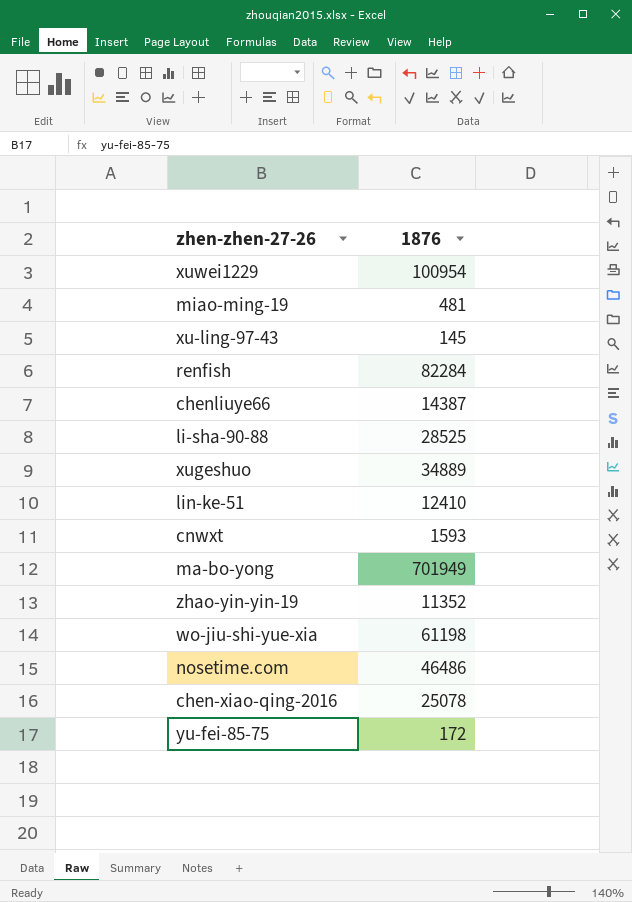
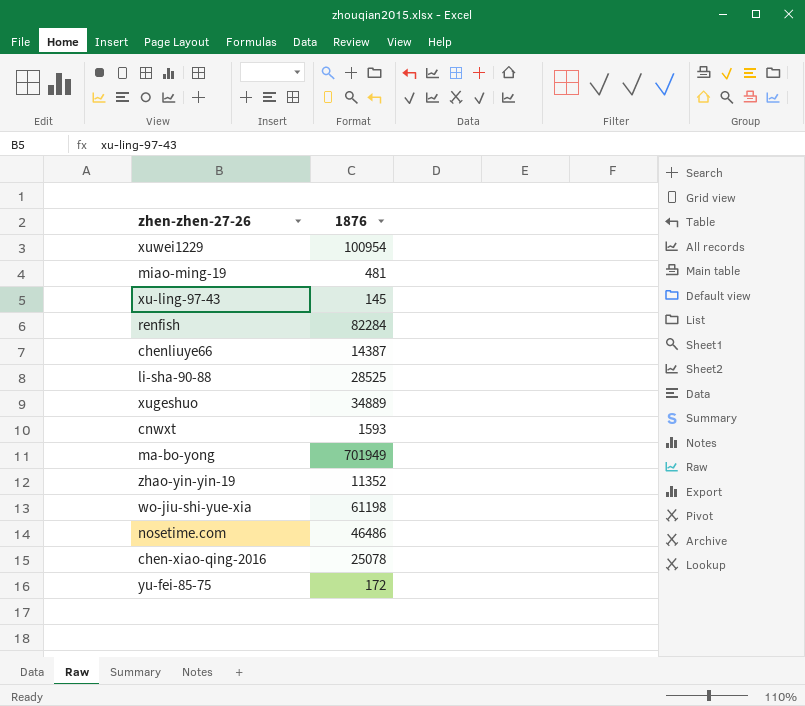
row lin-ke-51: 12410 -> none

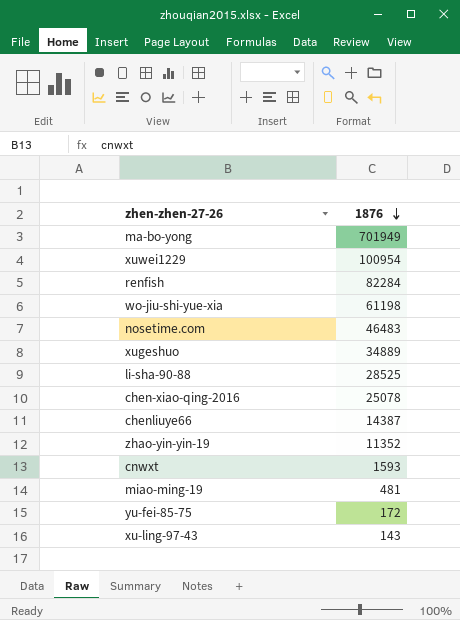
row order: none -> 1876 descending
nosetime.com | 1876: 46486 -> 46483
xu-ling-97-43 | 1876: 145 -> 143

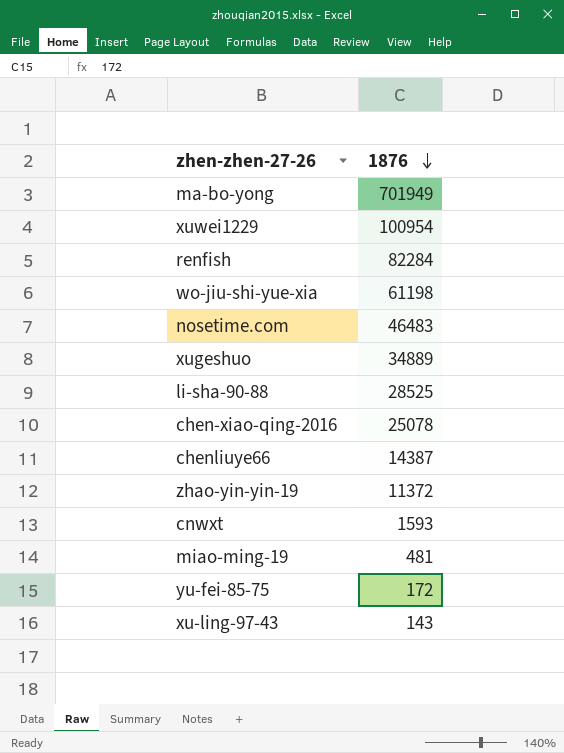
zhao-yin-yin-19 | 1876: 11352 -> 11372

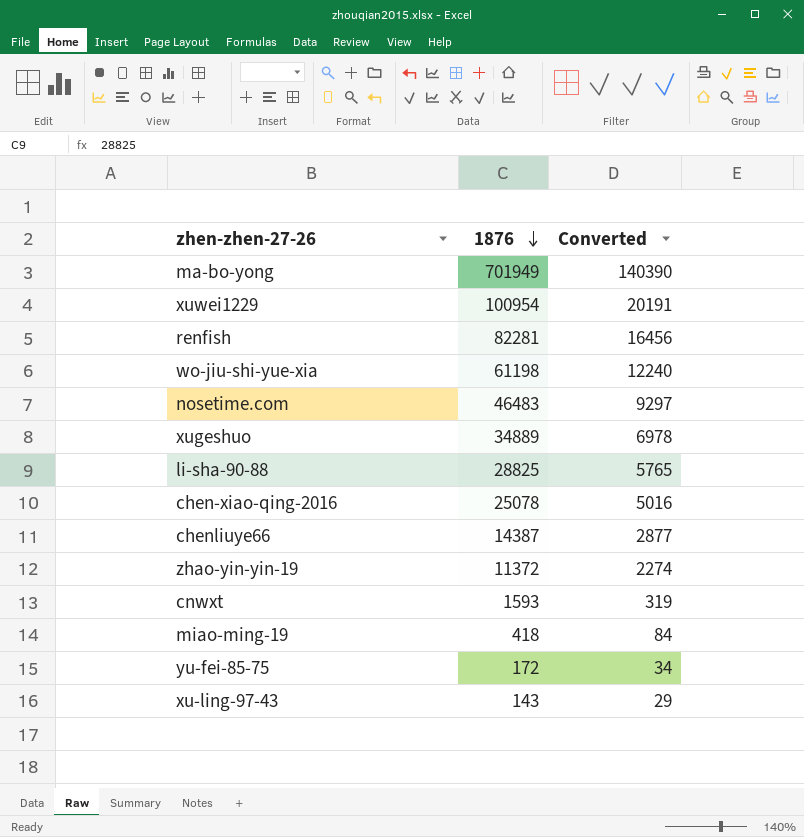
column Converted | formula: none -> [1876] * 0.2
renfish | 1876: 82284 -> 82281
li-sha-90-88 | 1876: 28525 -> 28825
miao-ming-19 | 1876: 481 -> 418

